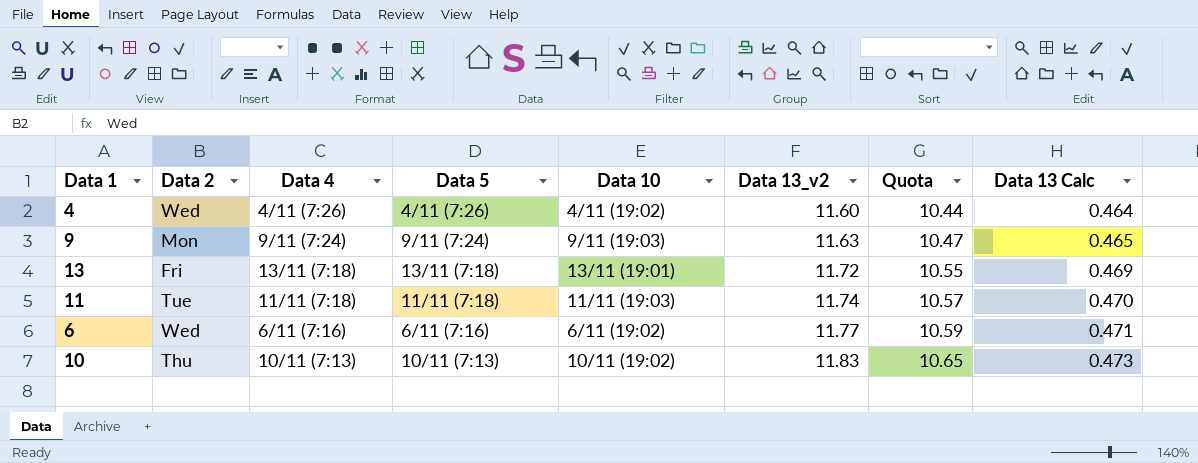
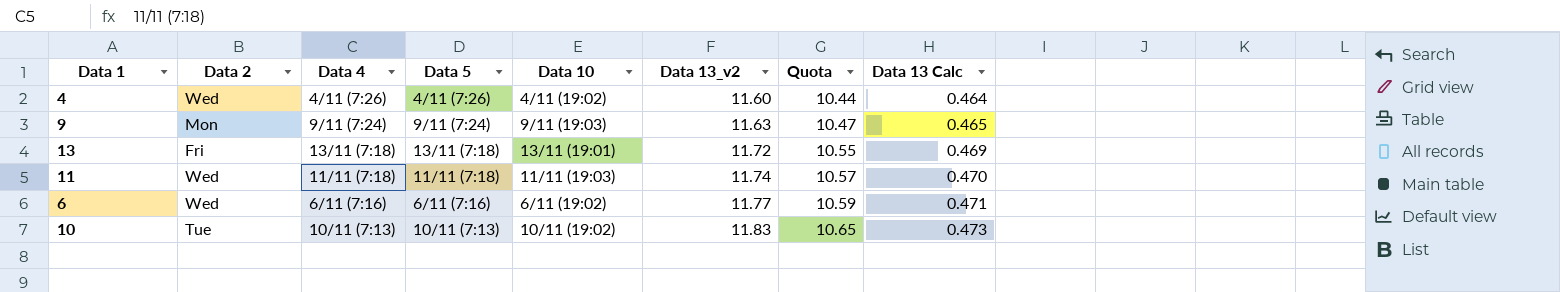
11 | Data 2: Tue -> Wed
10 | Data 2: Thu -> Tue

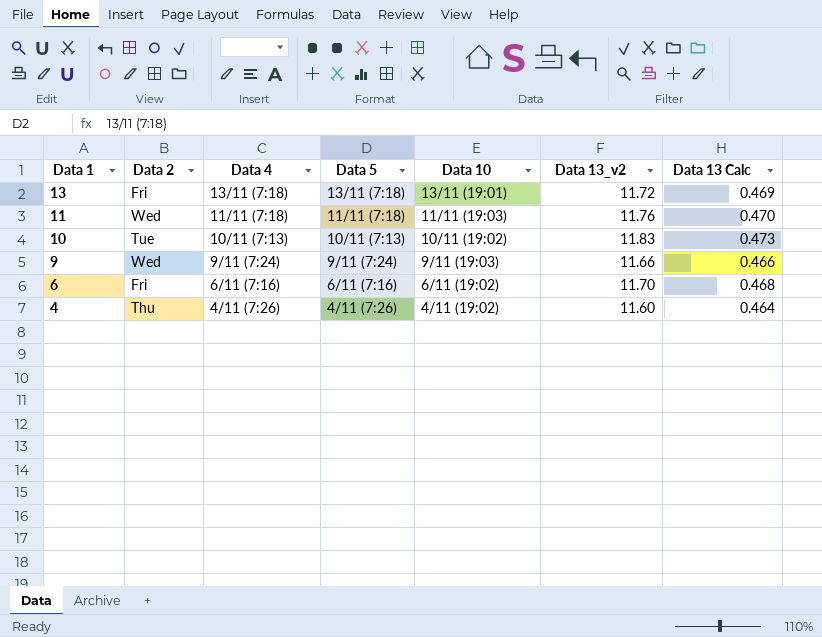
row order: Data 13_v2 ascending -> Data 1 descending
column Quota | formula: [Data 13_v2] * 0.9 -> none
11 | Data 13_v2: 11.74 -> 11.76
9 | Data 2: Mon -> Wed
9 | Data 13_v2: 11.63 -> 11.66
9 | Data 13 Calc: 0.465 -> 0.466
6 | Data 2: Wed -> Fri
6 | Data 13_v2: 11.77 -> 11.70
6 | Data 13 Calc: 0.471 -> 0.468
4 | Data 2: Wed -> Thu

